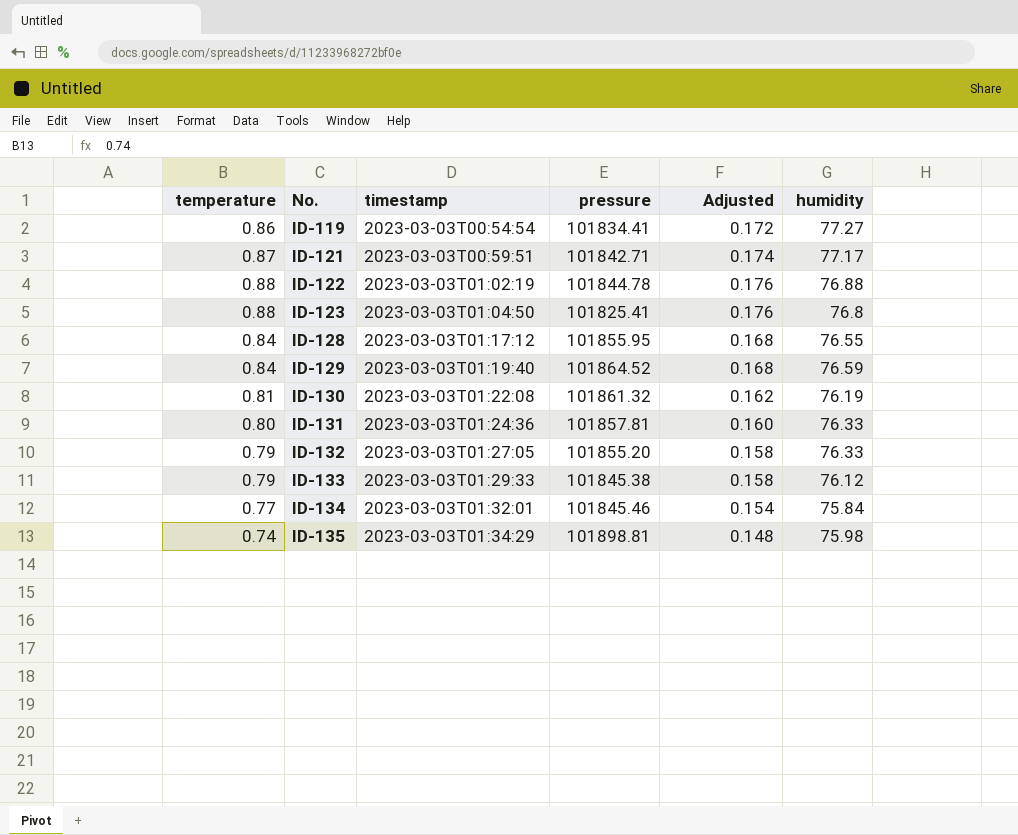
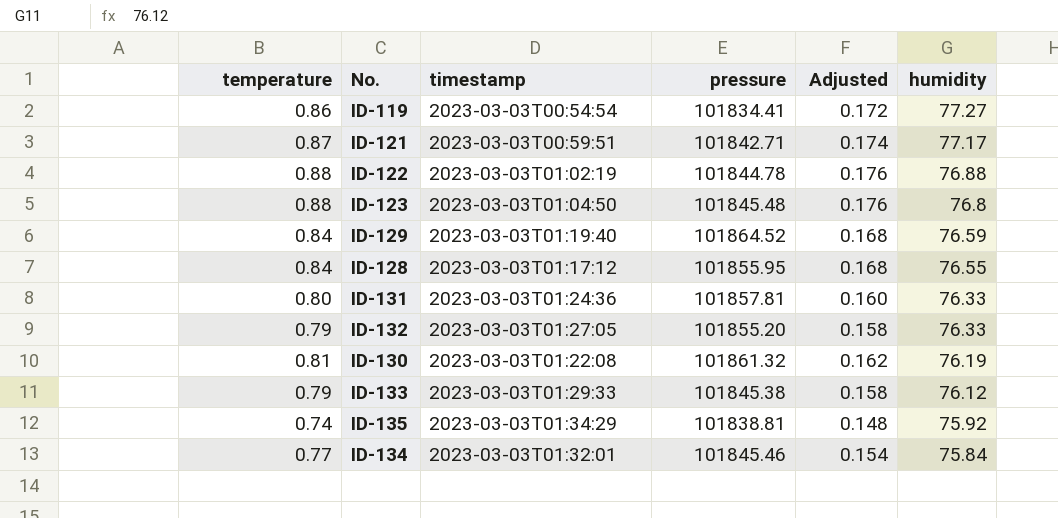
row order: No. ascending -> humidity descending
ID-123 | pressure: 101825.41 -> 101845.48
ID-135 | pressure: 101898.81 -> 101838.81
ID-135 | humidity: 75.98 -> 75.92

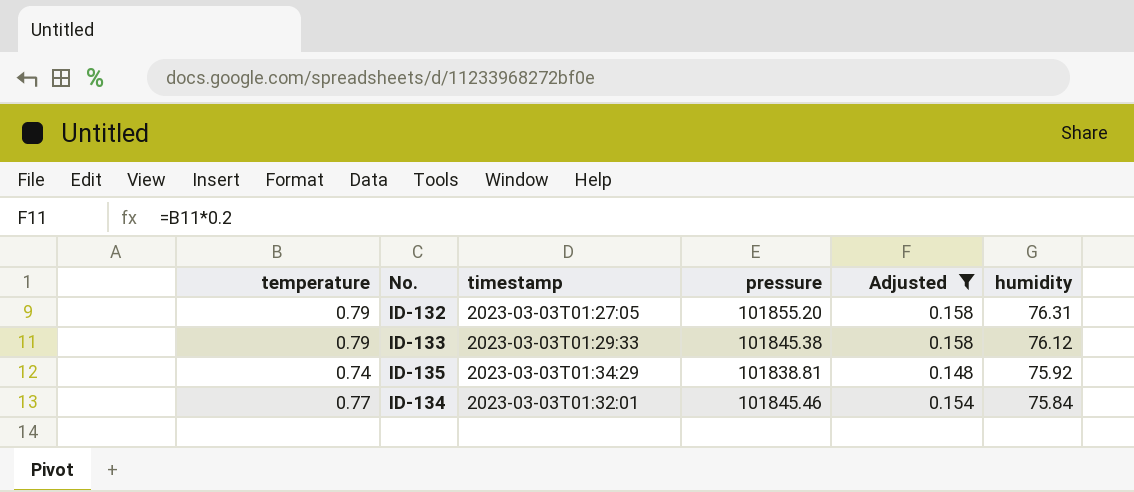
filter: none -> Adjusted <= 0.158
ID-132 | humidity: 76.33 -> 76.31

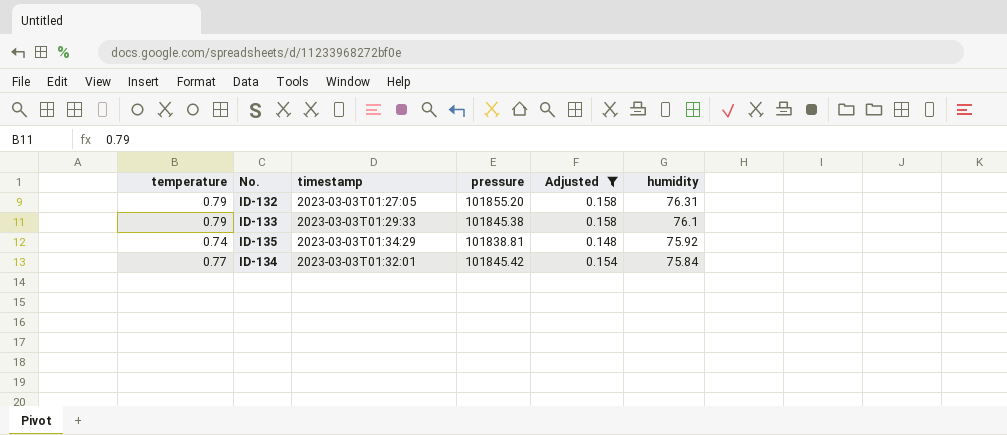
ID-133 | humidity: 76.12 -> 76.1
ID-134 | pressure: 101845.46 -> 101845.42

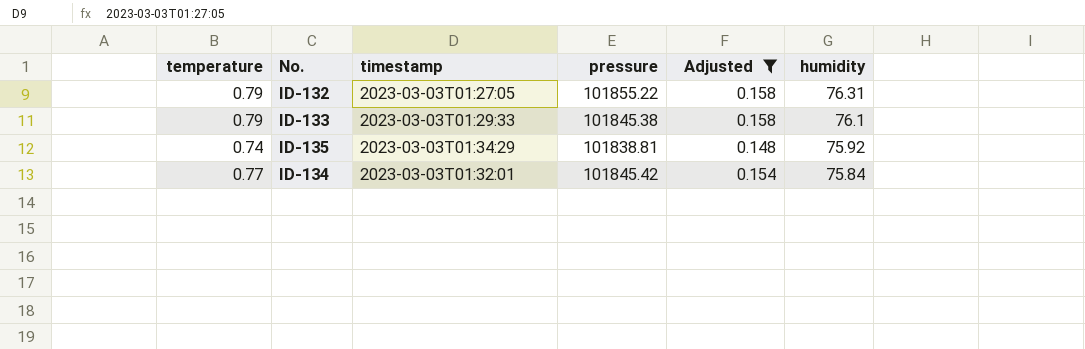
ID-132 | pressure: 101855.20 -> 101855.22

